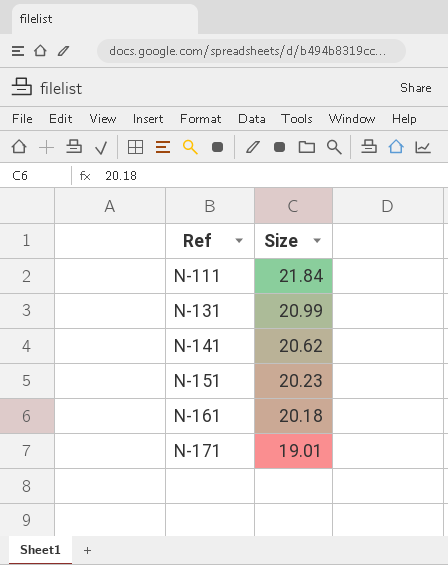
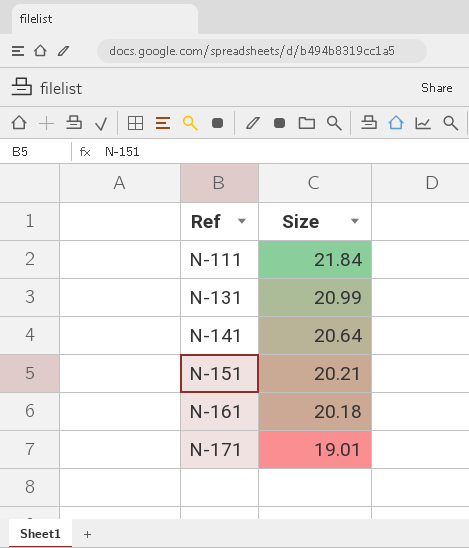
N-141 | Size: 20.62 -> 20.64
N-151 | Size: 20.23 -> 20.21

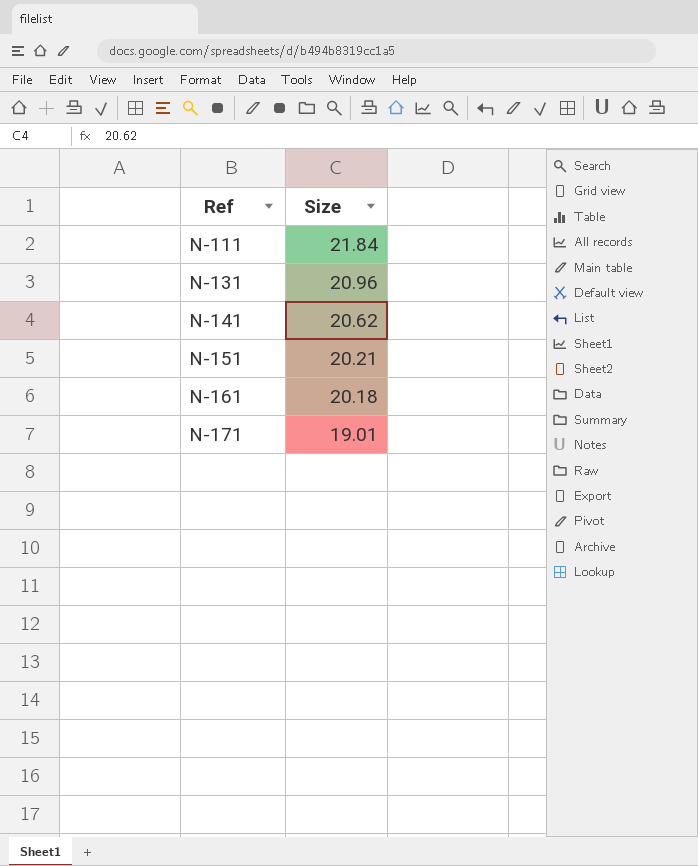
N-131 | Size: 20.99 -> 20.96
N-141 | Size: 20.64 -> 20.62

